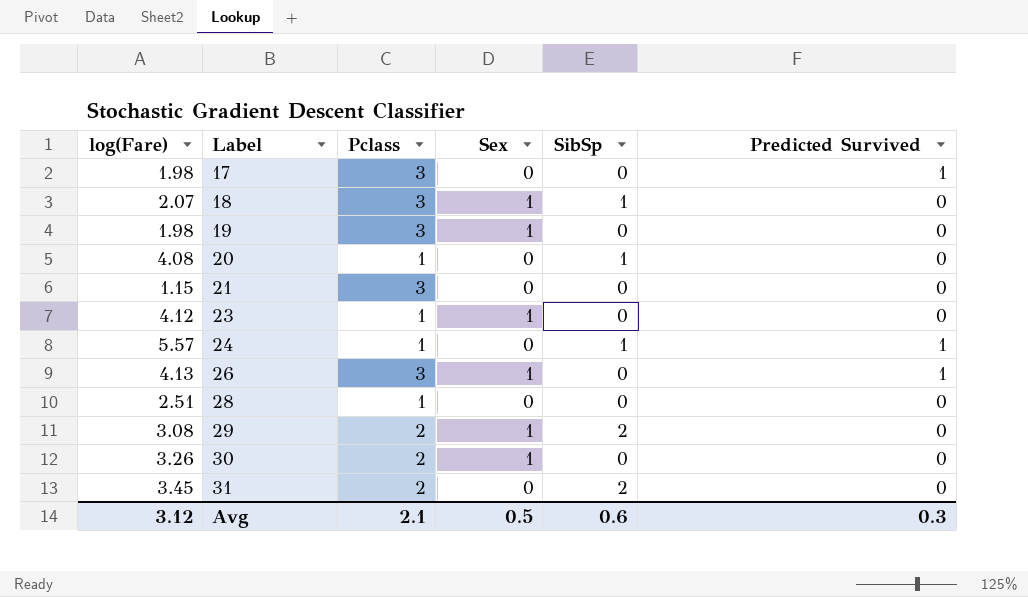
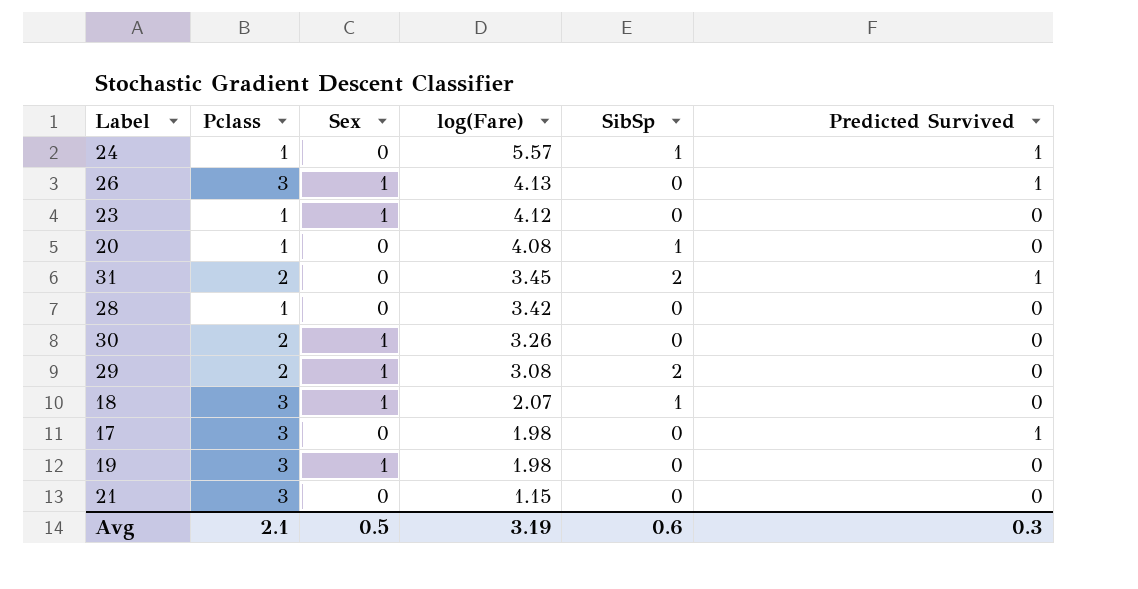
row order: Label ascending -> log(Fare) descending
column log(Fare) | position: 1 -> 4
31 | Predicted Survived: 0 -> 1
28 | log(Fare): 2.51 -> 3.42
Avg | log(Fare): 3.12 -> 3.19

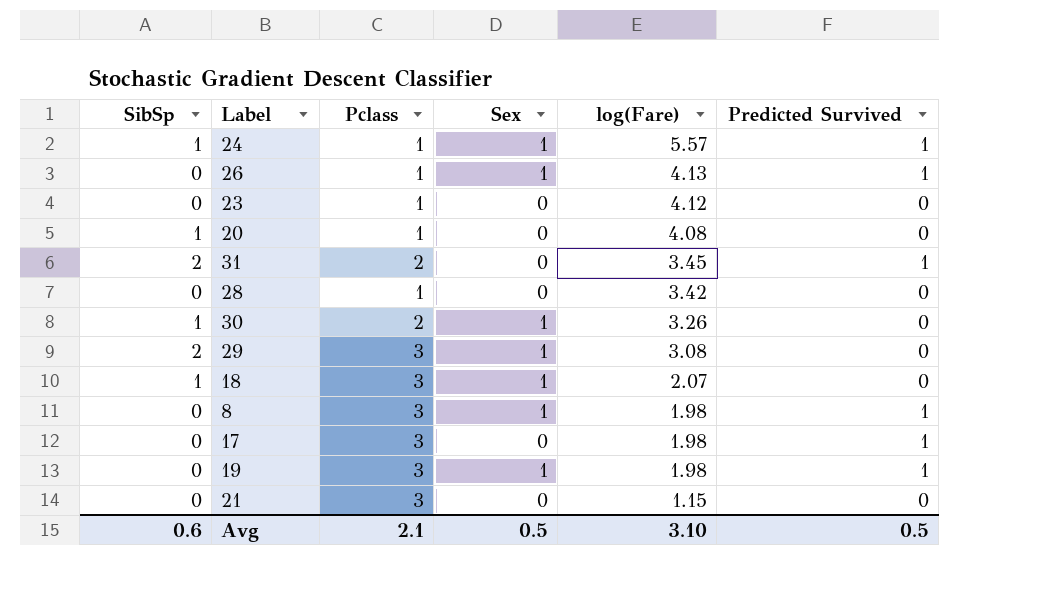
column SibSp | position: 5 -> 1
24 | Sex: 0 -> 1
26 | Pclass: 3 -> 1
23 | Sex: 1 -> 0
30 | SibSp: 0 -> 1
29 | Pclass: 2 -> 3
row 8: none -> 0 | 3 | 1 | 1.98 | 1
19 | Predicted Survived: 0 -> 1
Avg | log(Fare): 3.19 -> 3.10
Avg | Predicted Survived: 0.3 -> 0.5

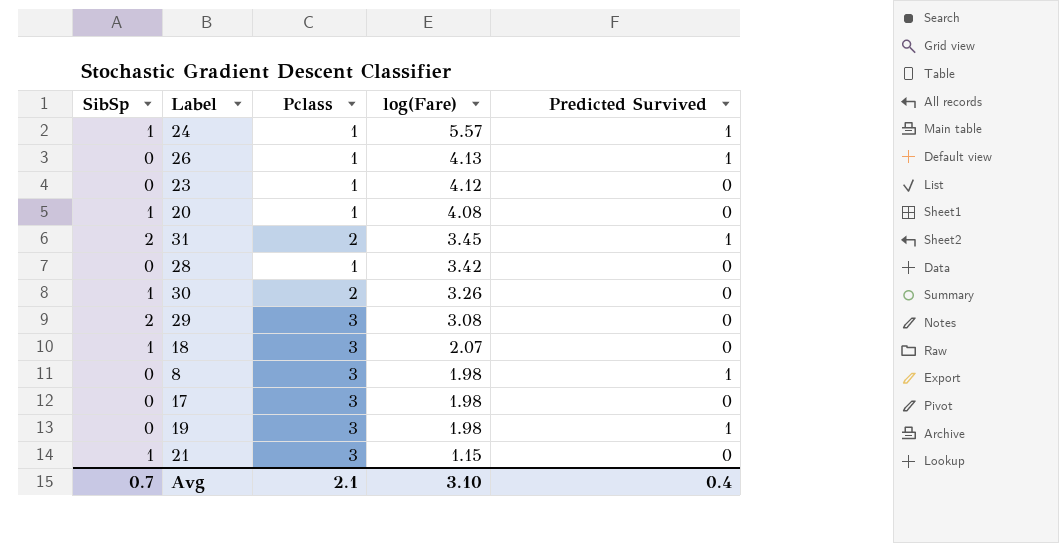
column Sex | position: 4 -> none
17 | Predicted Survived: 1 -> 0
21 | SibSp: 0 -> 1
Avg | SibSp: 0.6 -> 0.7
Avg | Predicted Survived: 0.5 -> 0.4

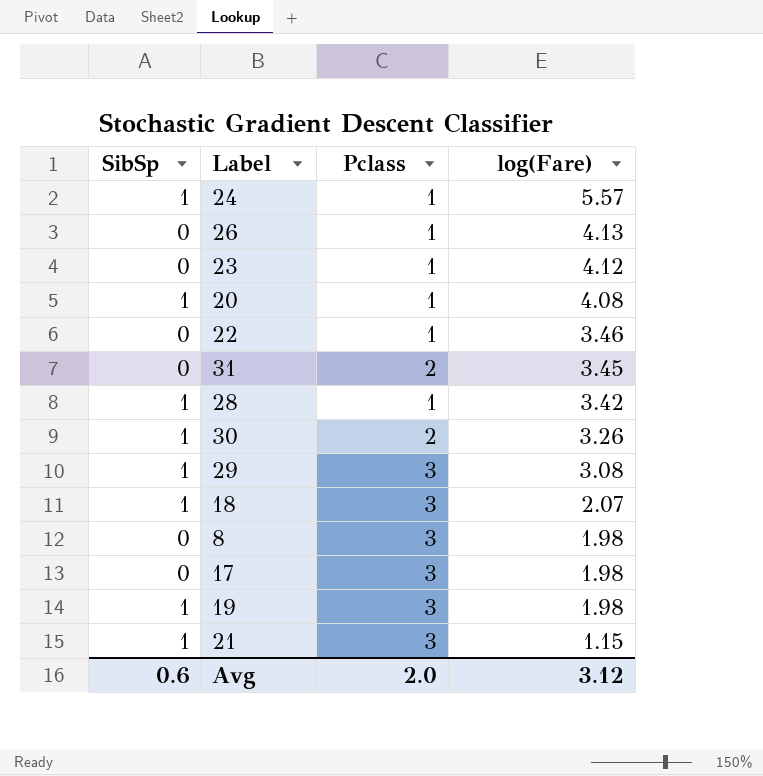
column Predicted Survived | position: 5 -> none
row 22: none -> 0 | 1 | 3.46
31 | SibSp: 2 -> 0
28 | SibSp: 0 -> 1
29 | SibSp: 2 -> 1
19 | SibSp: 0 -> 1
Avg | SibSp: 0.7 -> 0.6
Avg | Pclass: 2.1 -> 2.0
Avg | log(Fare): 3.10 -> 3.12

